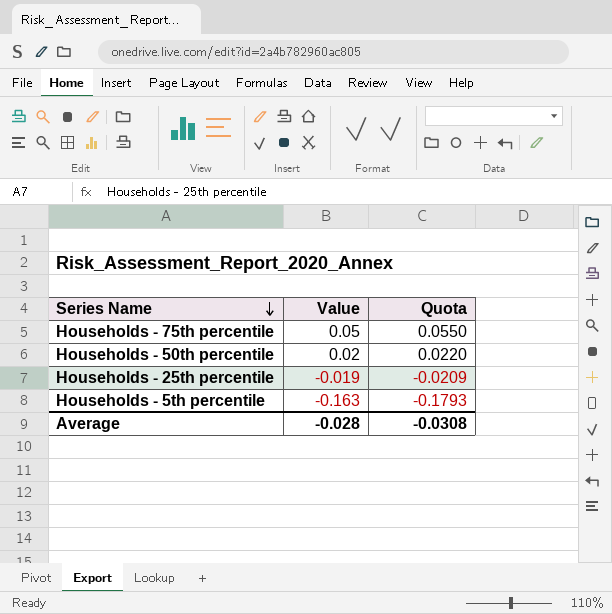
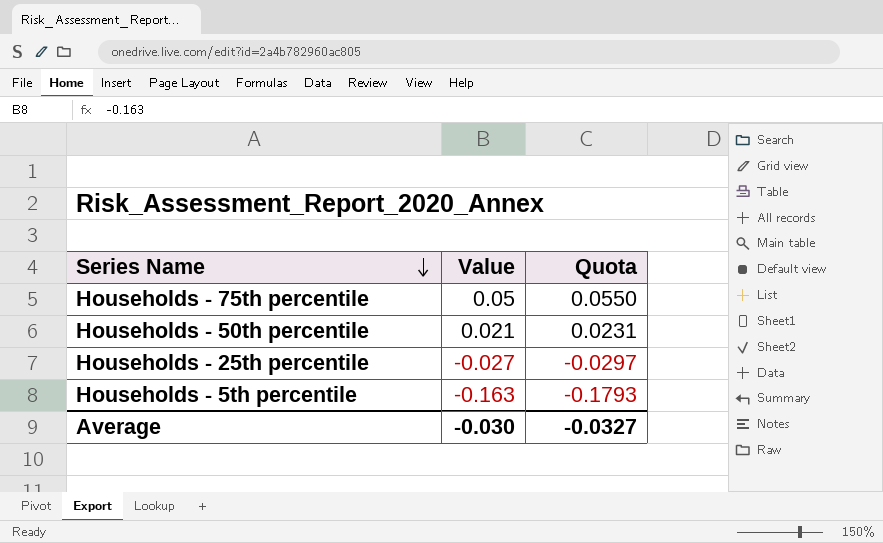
Households - 50th percentile | Value: 0.02 -> 0.021
Households - 50th percentile | Quota: 0.0220 -> 0.0231
Households - 25th percentile | Value: -0.019 -> -0.027
Households - 25th percentile | Quota: -0.0209 -> -0.0297
Average | Value: -0.028 -> -0.030
Average | Quota: -0.0308 -> -0.0327

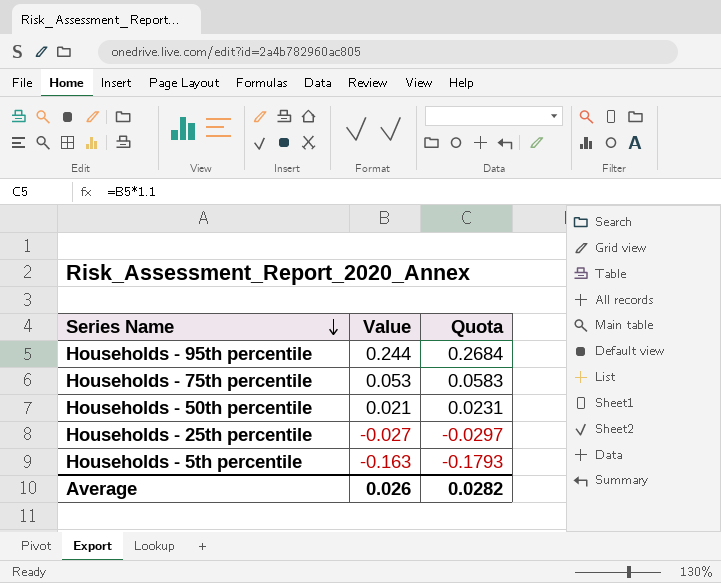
row Households - 95th percentile: none -> 0.244 | 0.2684
Households - 75th percentile | Value: 0.05 -> 0.053
Households - 75th percentile | Quota: 0.0550 -> 0.0583
Average | Value: -0.030 -> 0.026
Average | Quota: -0.0327 -> 0.0282

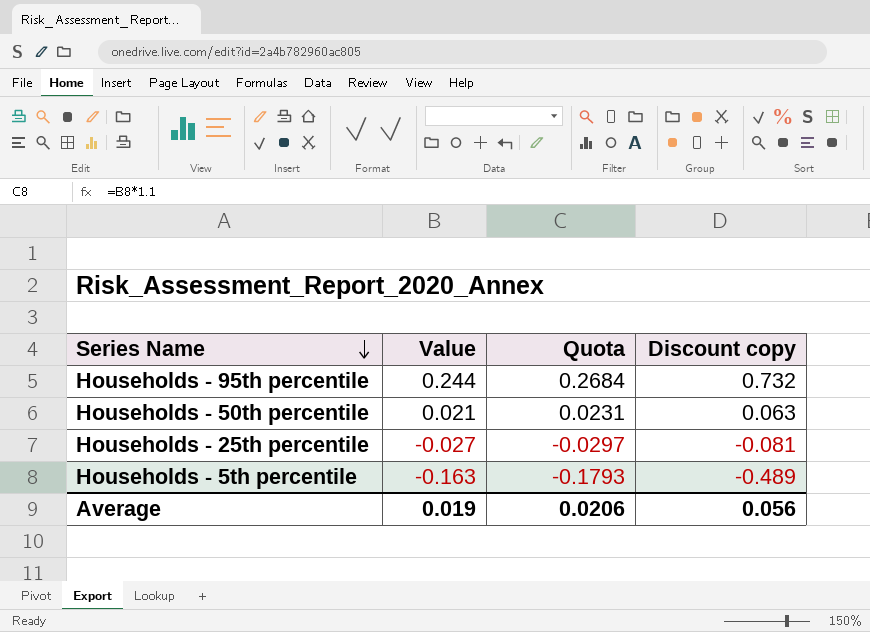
column Discount copy | formula: none -> [Value] * 3
row Households - 75th percentile: 0.053 | 0.0583 -> none
Average | Value: 0.026 -> 0.019
Average | Quota: 0.0282 -> 0.0206

